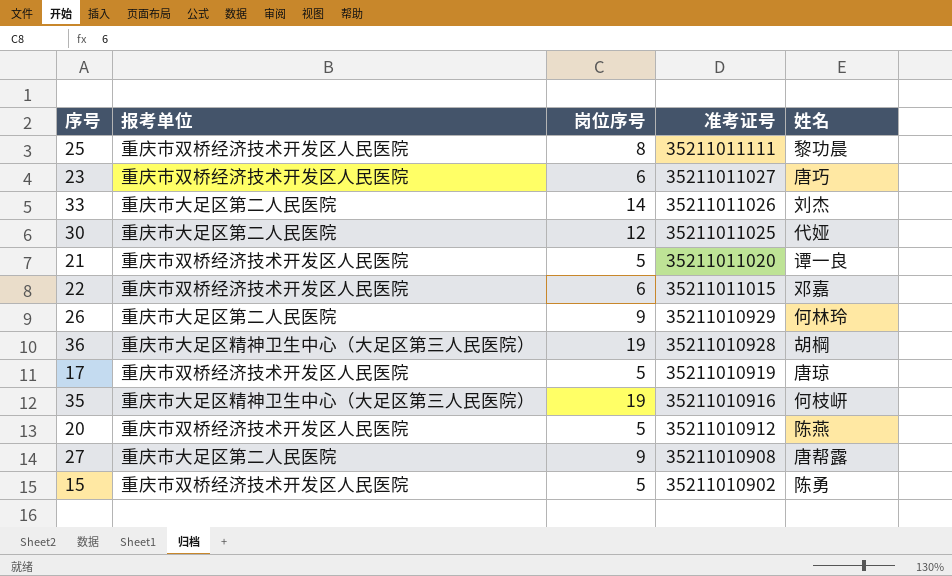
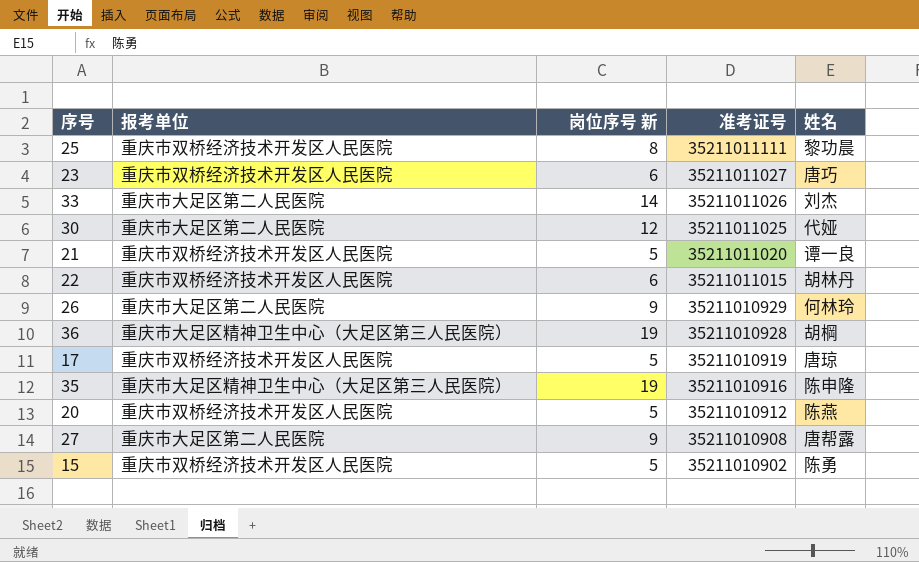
column name: 岗位序号 -> 岗位序号 新
22 | 姓名: 邓嘉 -> 胡林丹
35 | 姓名: 何枝岍 -> 陈申隆

